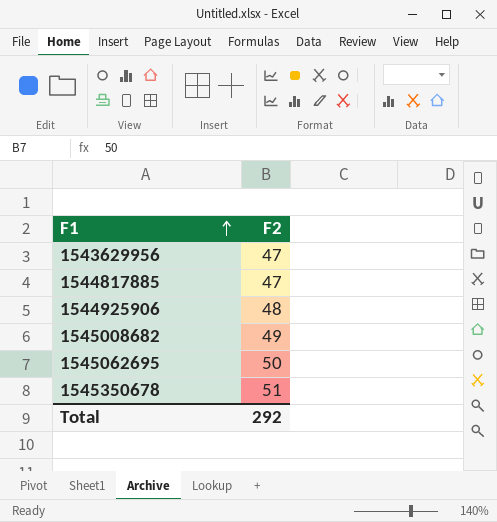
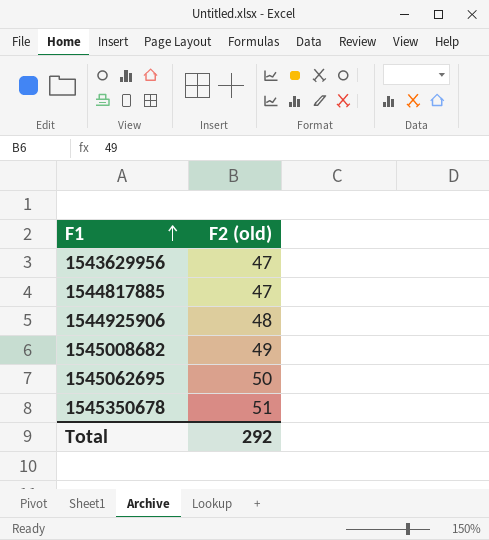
column name: F2 -> F2 (old)

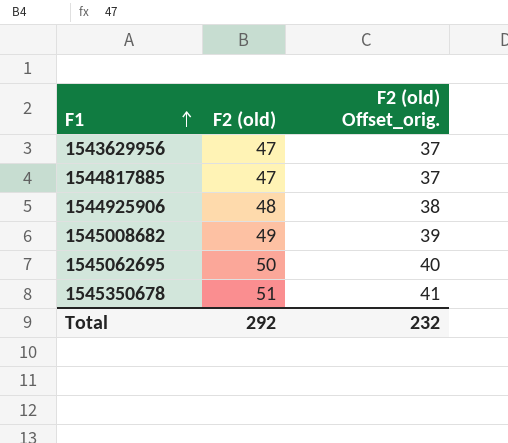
column F2 (old) Offset_orig. | formula: none -> [F2 (old)] - 10

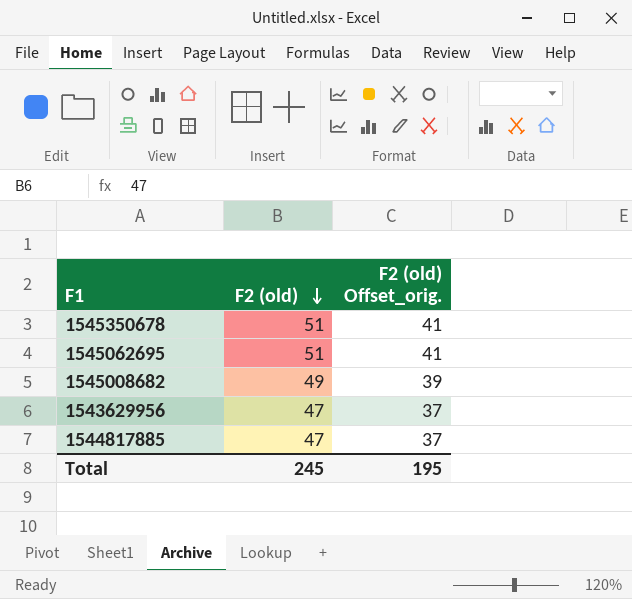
row order: F1 ascending -> F2 (old) descending
row 1544925906: 48 | 38 -> none
1545062695 | F2 (old): 50 -> 51
1545062695 | F2 (old) Offset_orig.: 40 -> 41
Total | F2 (old): 292 -> 245
Total | F2 (old) Offset_orig.: 232 -> 195

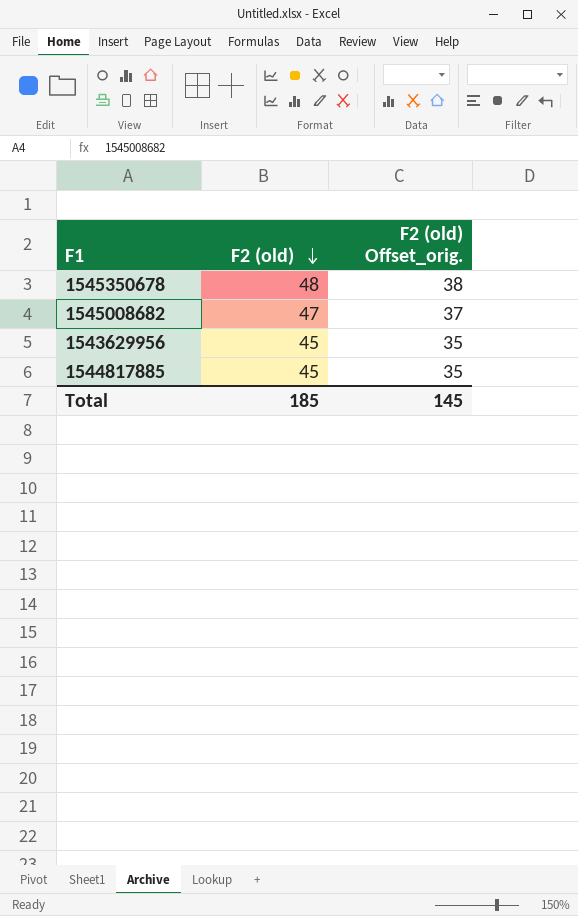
row 1545062695: 51 | 41 -> none
1545350678 | F2 (old): 51 -> 48
1545350678 | F2 (old) Offset_orig.: 41 -> 38
1545008682 | F2 (old): 49 -> 47
1545008682 | F2 (old) Offset_orig.: 39 -> 37
1543629956 | F2 (old): 47 -> 45
1543629956 | F2 (old) Offset_orig.: 37 -> 35
1544817885 | F2 (old): 47 -> 45
1544817885 | F2 (old) Offset_orig.: 37 -> 35
Total | F2 (old): 245 -> 185
Total | F2 (old) Offset_orig.: 195 -> 145

